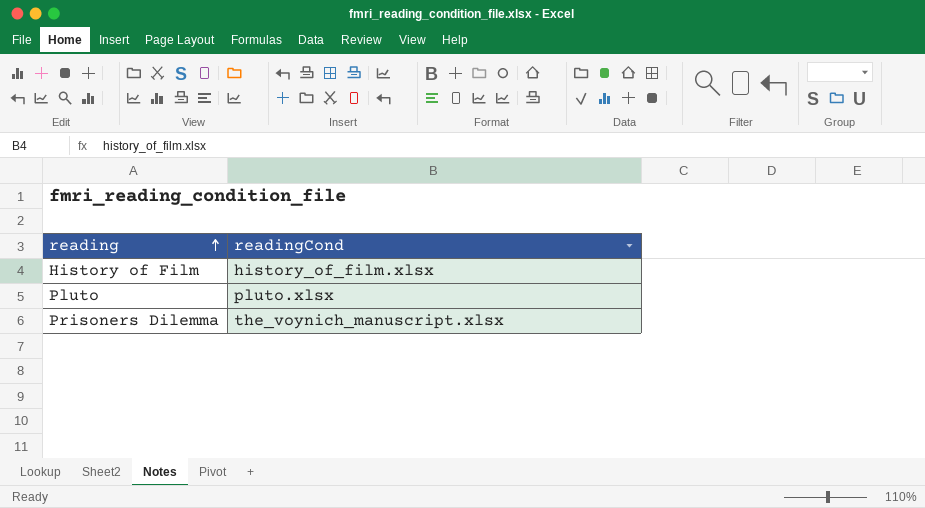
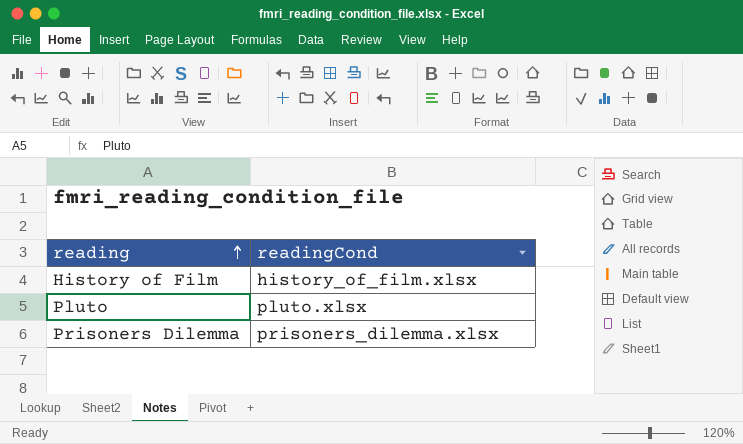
Prisoners Dilemma | readingCond: the_voynich_manuscript.xlsx -> prisoners_dilemma.xlsx

